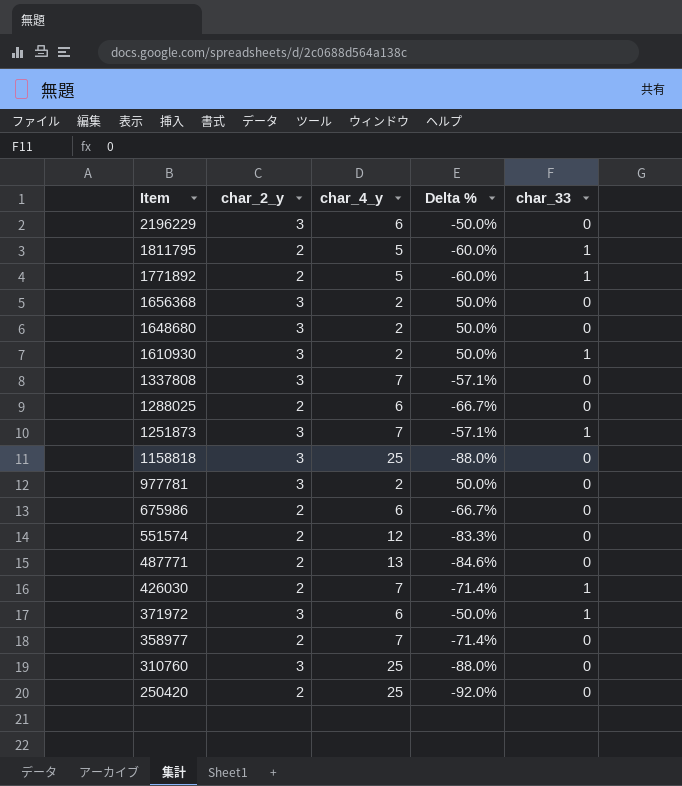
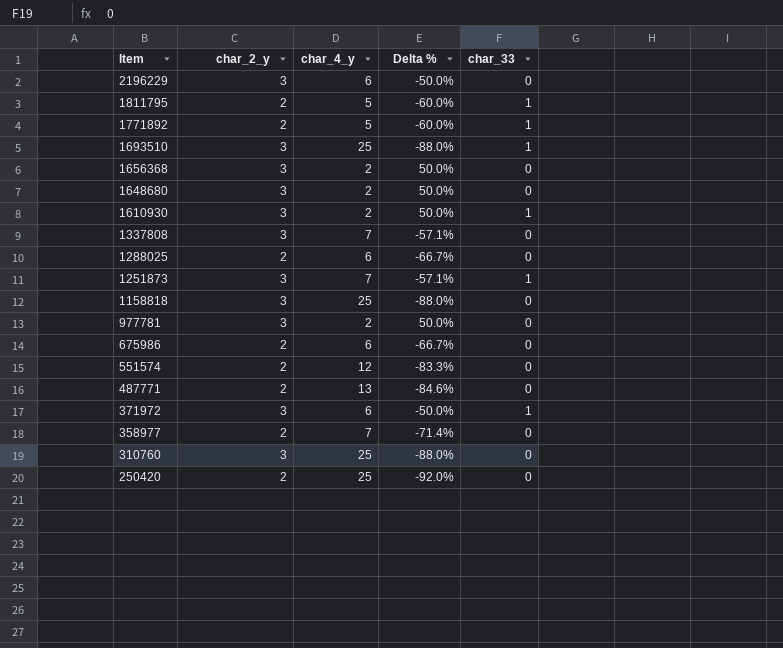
row 426030: 2 | 7 | -71.4% | 1 -> none
row 1693510: none -> 3 | 25 | -88.0% | 1

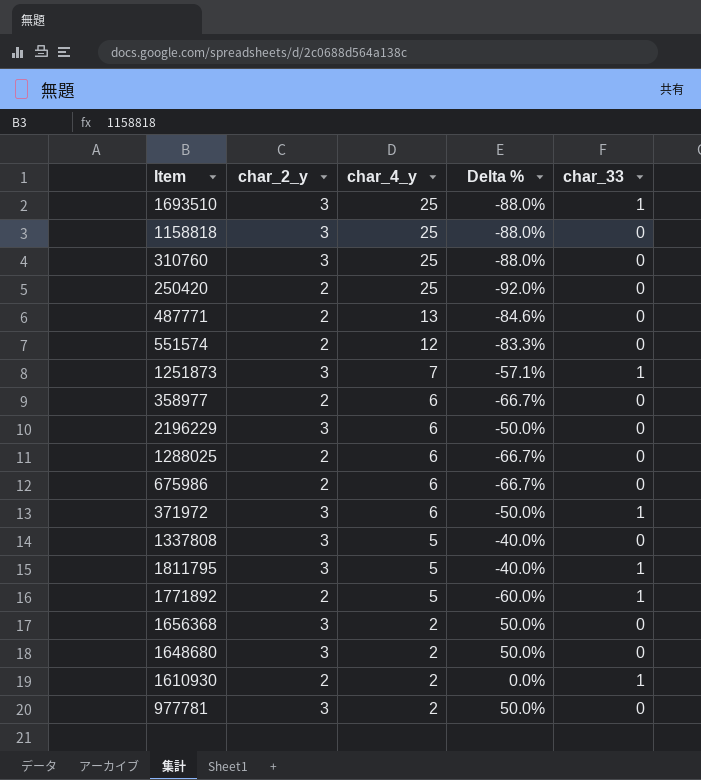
row order: Item descending -> char_4_y descending
358977 | char_4_y: 7 -> 6
358977 | Delta %: -71.4% -> -66.7%
1337808 | char_4_y: 7 -> 5
1337808 | Delta %: -57.1% -> -40.0%
1811795 | char_2_y: 2 -> 3
1811795 | Delta %: -60.0% -> -40.0%
1610930 | char_2_y: 3 -> 2
1610930 | Delta %: 50.0% -> 0.0%

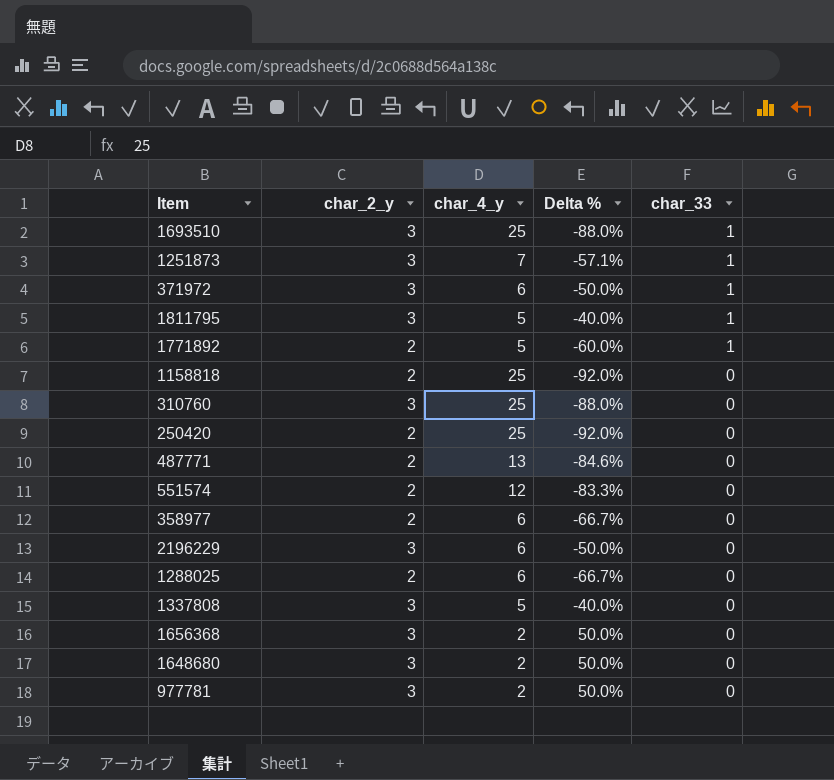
row order: char_4_y descending -> char_33 descending
row 675986: 2 | 6 | -66.7% | 0 -> none
row 1610930: 2 | 2 | 0.0% | 1 -> none
1158818 | char_2_y: 3 -> 2
1158818 | Delta %: -88.0% -> -92.0%

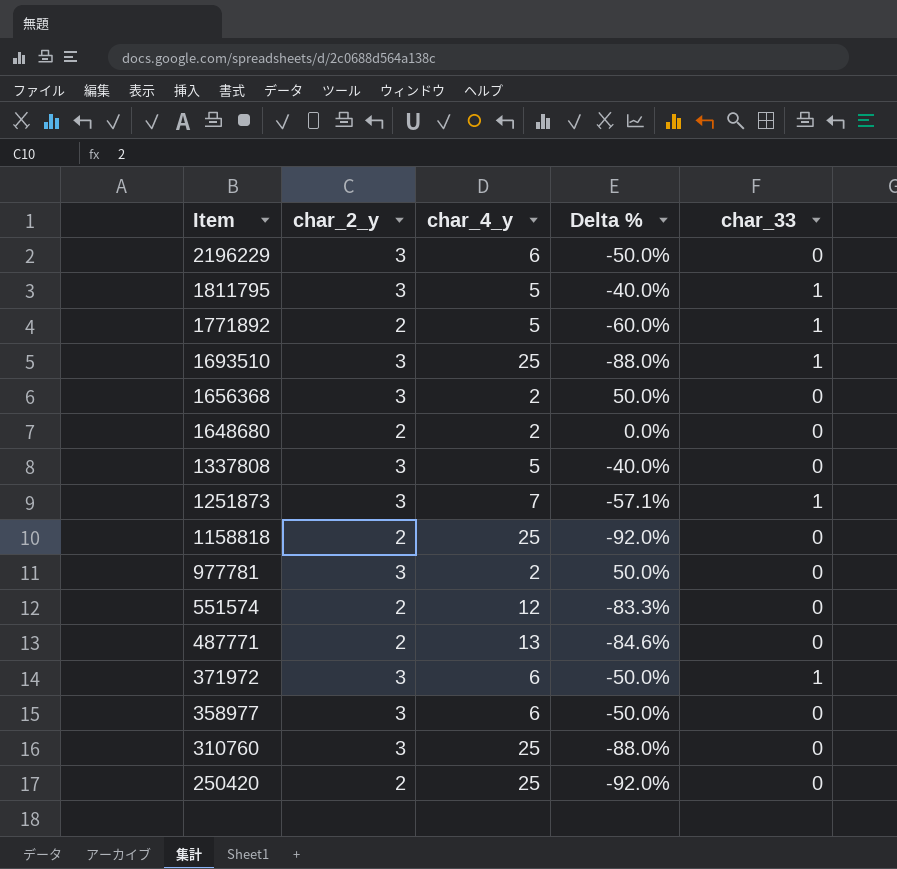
row order: char_33 descending -> Item descending
row 1288025: 2 | 6 | -66.7% | 0 -> none
1648680 | char_2_y: 3 -> 2
1648680 | Delta %: 50.0% -> 0.0%
358977 | char_2_y: 2 -> 3
358977 | Delta %: -66.7% -> -50.0%

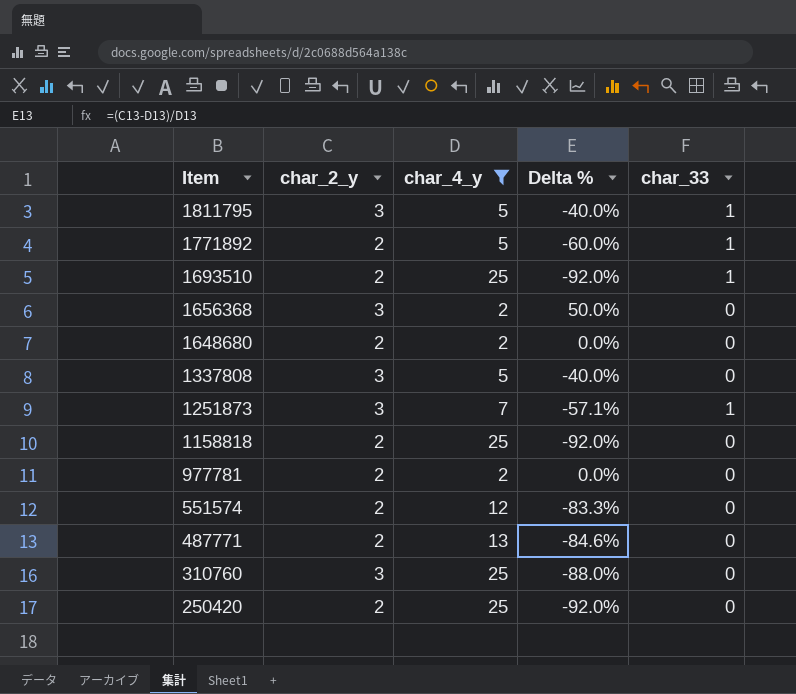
filter: none -> char_4_y != 6
1693510 | char_2_y: 3 -> 2
1693510 | Delta %: -88.0% -> -92.0%
977781 | char_2_y: 3 -> 2
977781 | Delta %: 50.0% -> 0.0%

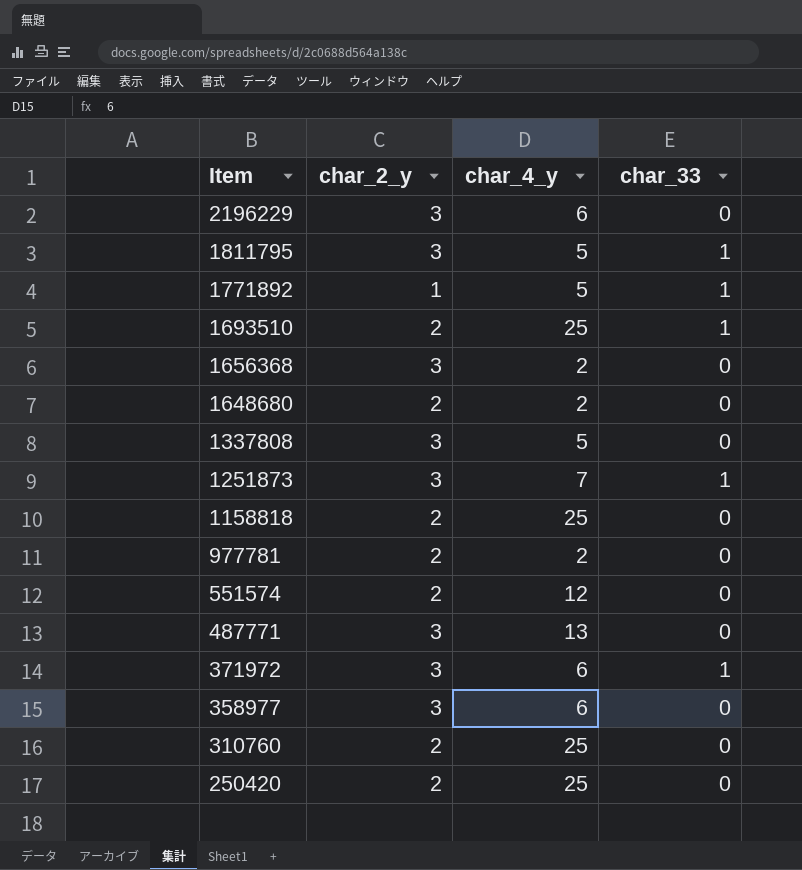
filter: char_4_y != 6 -> none
column Delta % | formula: ([char_2_y] - [char_4_y]) / [char_4_y] -> none
1771892 | char_2_y: 2 -> 1
487771 | char_2_y: 2 -> 3
310760 | char_2_y: 3 -> 2

